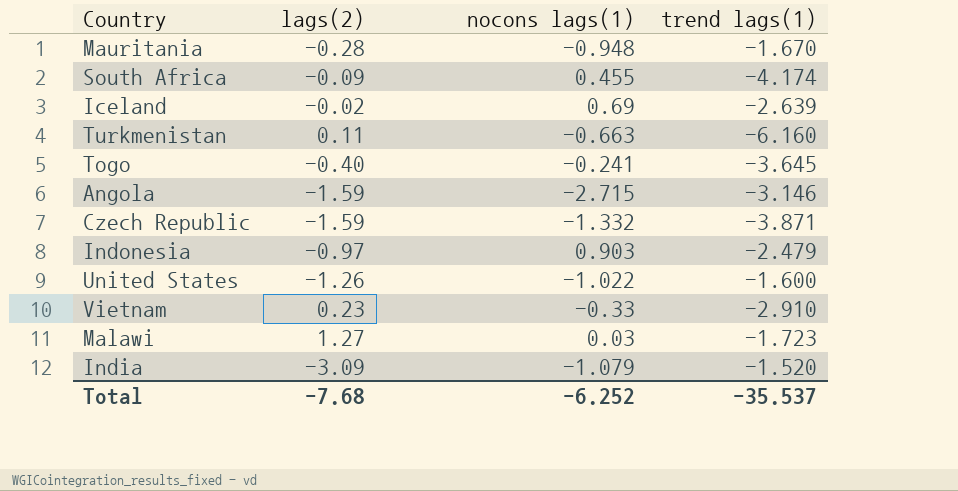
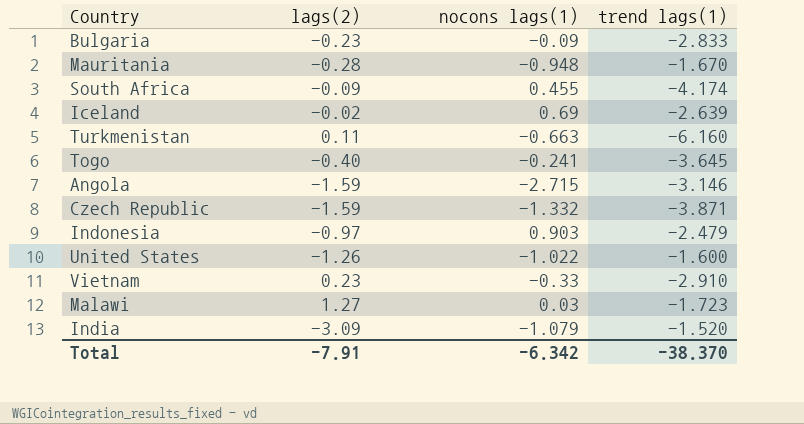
row Bulgaria: none -> -0.23 | -0.09 | -2.833
Total | lags(2): -7.68 -> -7.91
Total | nocons lags(1): -6.252 -> -6.342
Total | trend lags(1): -35.537 -> -38.370

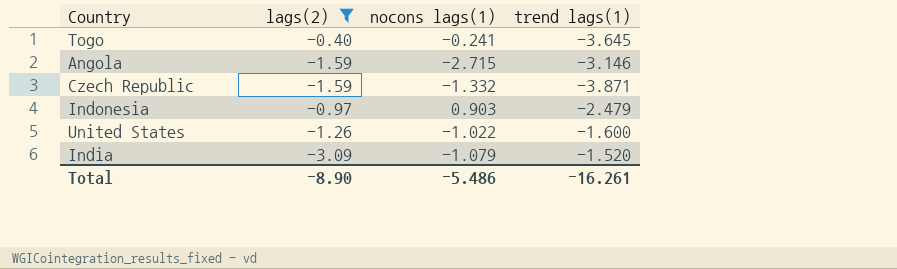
filter: none -> lags(2) <= -0.40
Total | lags(2): -7.91 -> -8.90
Total | nocons lags(1): -6.342 -> -5.486
Total | trend lags(1): -38.370 -> -16.261

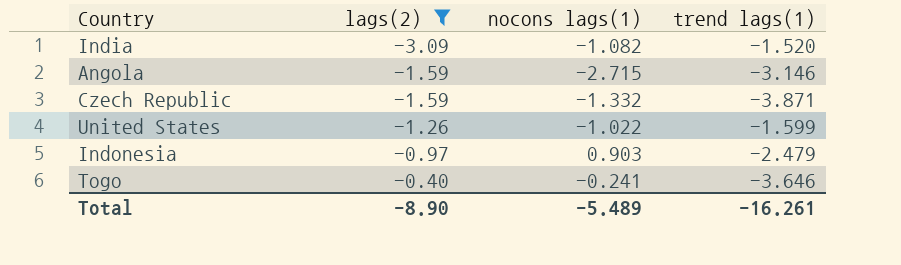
row order: none -> lags(2) ascending
India | nocons lags(1): -1.079 -> -1.082
United States | trend lags(1): -1.600 -> -1.599
Togo | trend lags(1): -3.645 -> -3.646
Total | nocons lags(1): -5.486 -> -5.489

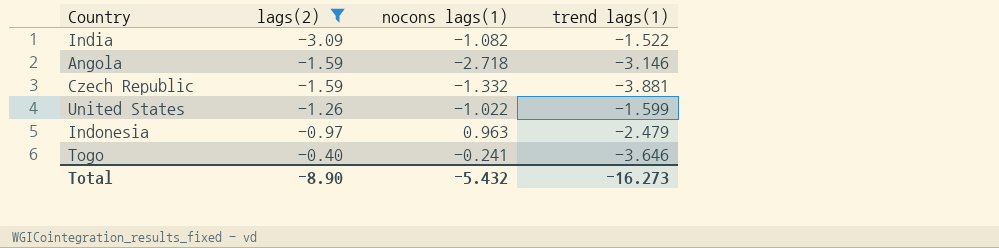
India | trend lags(1): -1.520 -> -1.522
Angola | nocons lags(1): -2.715 -> -2.718
Czech Republic | trend lags(1): -3.871 -> -3.881
Indonesia | nocons lags(1): 0.903 -> 0.963
Total | nocons lags(1): -5.489 -> -5.432
Total | trend lags(1): -16.261 -> -16.273

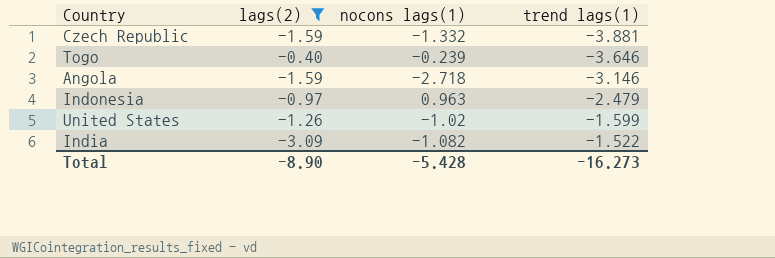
row order: lags(2) ascending -> trend lags(1) ascending
Togo | nocons lags(1): -0.241 -> -0.239
United States | nocons lags(1): -1.022 -> -1.02
Total | nocons lags(1): -5.432 -> -5.428

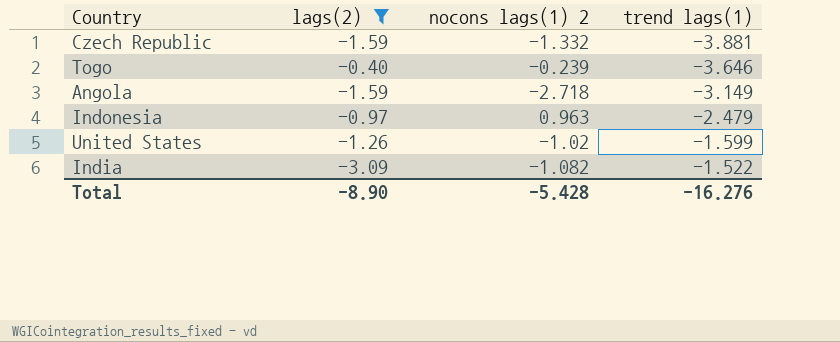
column name: nocons lags(1) -> nocons lags(1) 2
Angola | trend lags(1): -3.146 -> -3.149
Total | trend lags(1): -16.273 -> -16.276

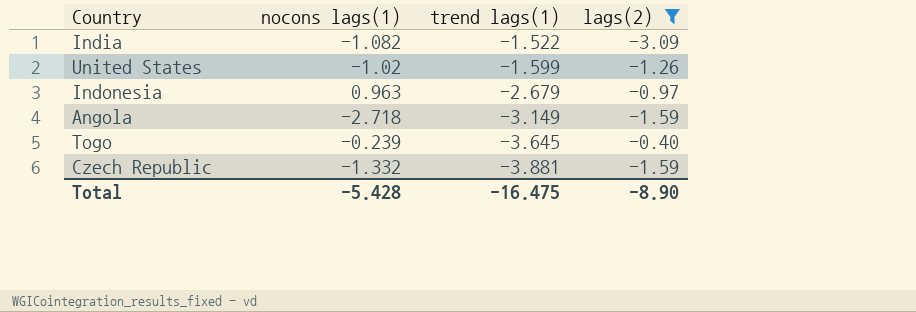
row order: trend lags(1) ascending -> trend lags(1) descending
column name: nocons lags(1) 2 -> nocons lags(1)
column lags(2) | position: 2 -> 4
Indonesia | trend lags(1): -2.479 -> -2.679
Togo | trend lags(1): -3.646 -> -3.645
Total | trend lags(1): -16.276 -> -16.475

